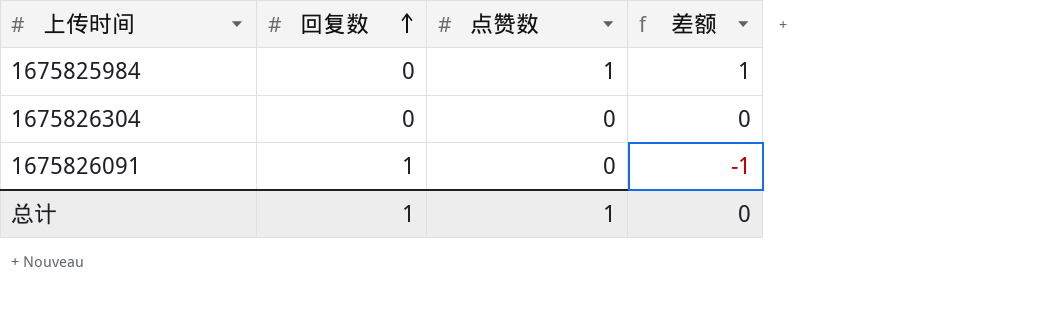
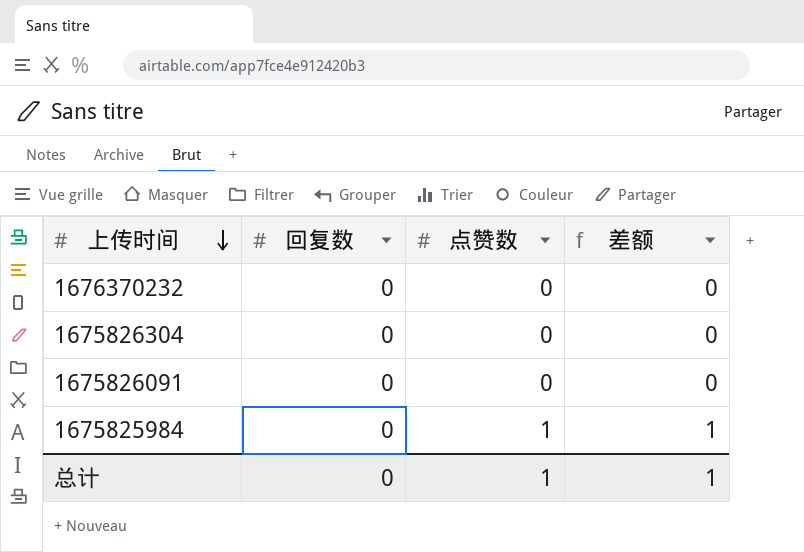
row order: 回复数 ascending -> 上传时间 descending
row 1676370232: none -> 0 | 0 | 0
1675826091 | 回复数: 1 -> 0
1675826091 | 差额: -1 -> 0
总计 | 回复数: 1 -> 0
总计 | 差额: 0 -> 1

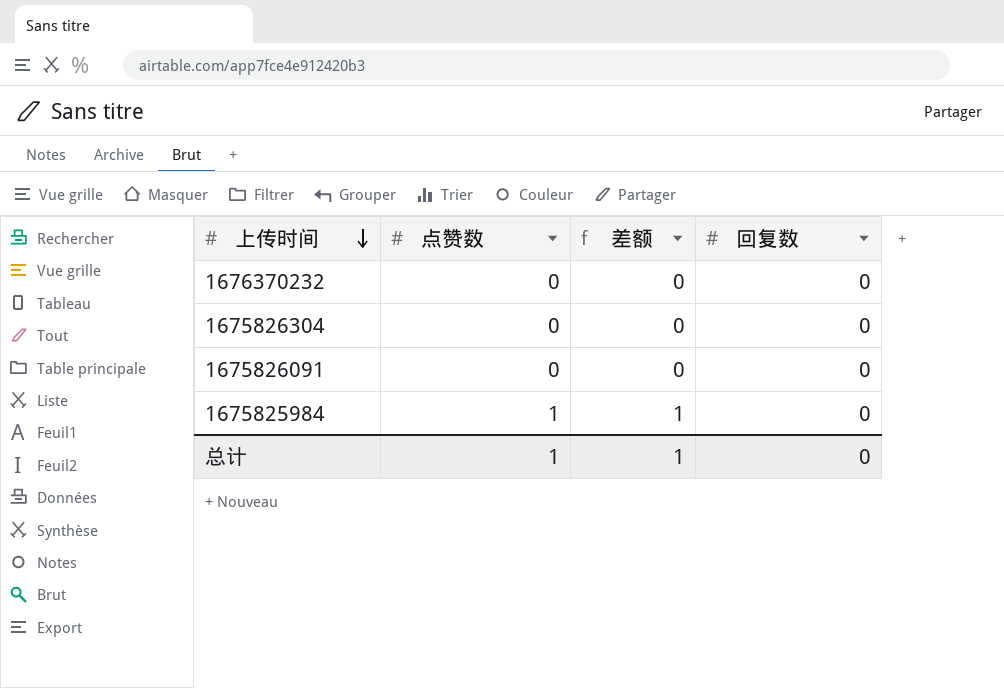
column 回复数 | position: 2 -> 4

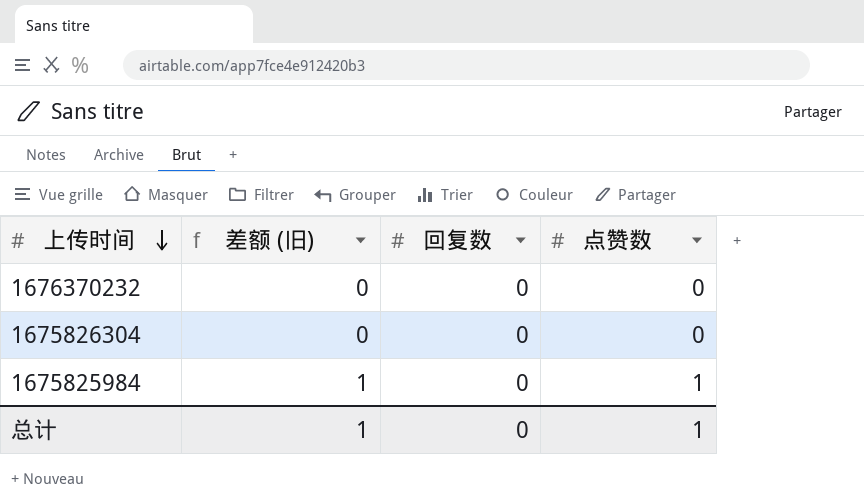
column name: 差额 -> 差额 (旧)
column 点赞数 | position: 2 -> 4
row 1675826091: 0 | 0 | 0 -> none

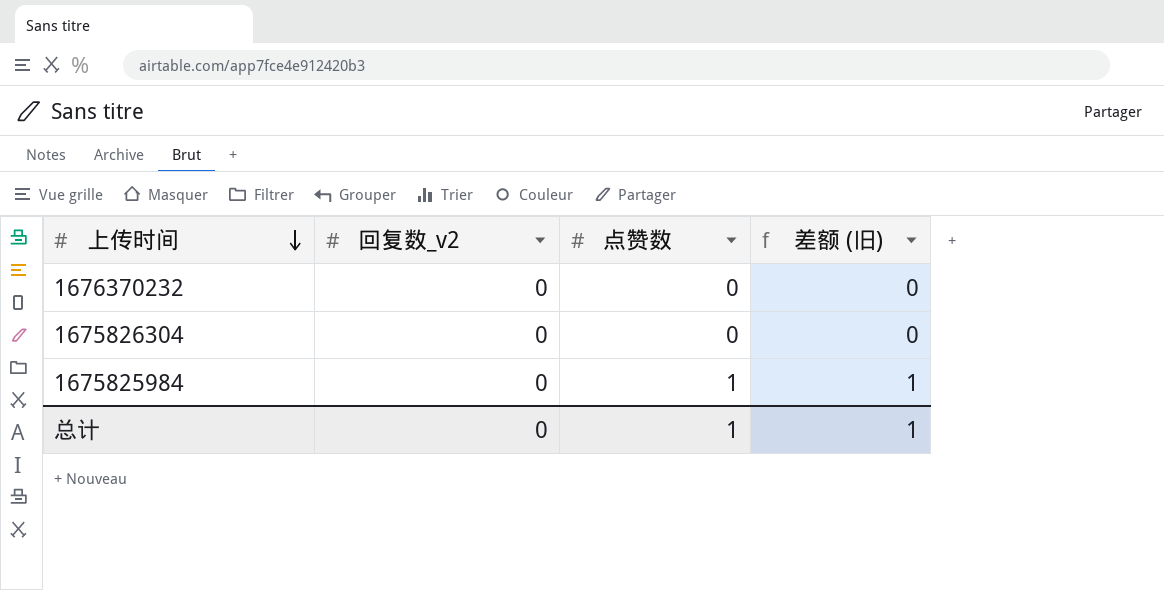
column name: 回复数 -> 回复数_v2
column 差额 (旧) | position: 2 -> 4

